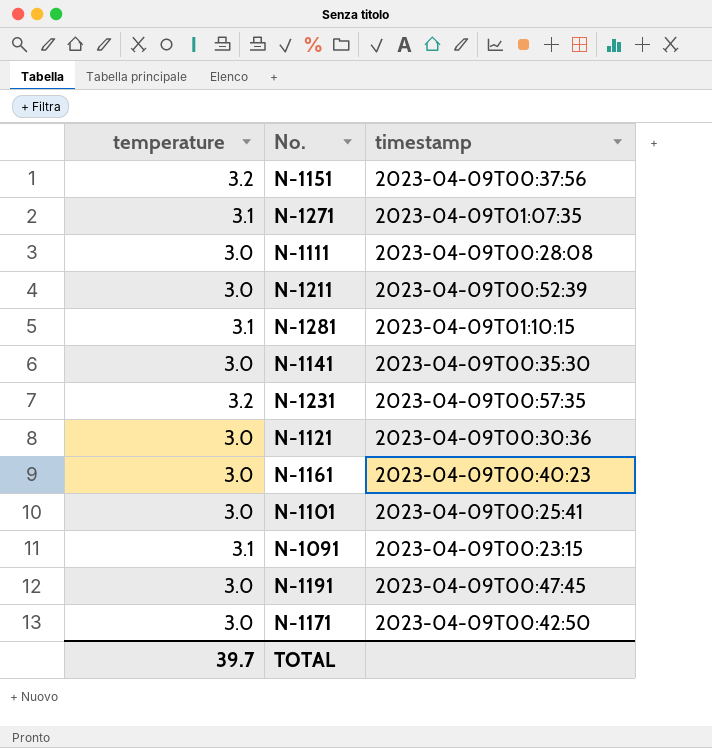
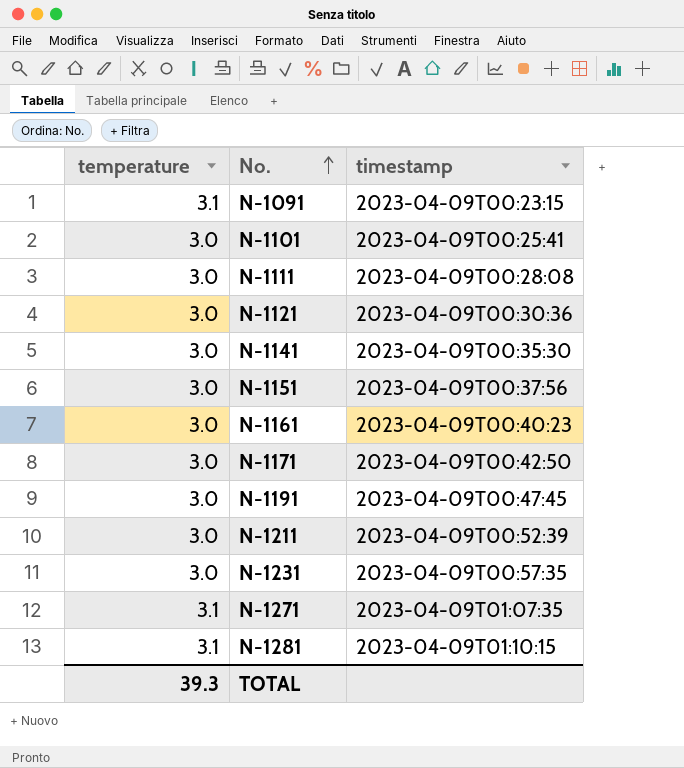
row order: none -> No. ascending
N-1151 | temperature: 3.2 -> 3.0
N-1231 | temperature: 3.2 -> 3.0
TOTAL | temperature: 39.7 -> 39.3

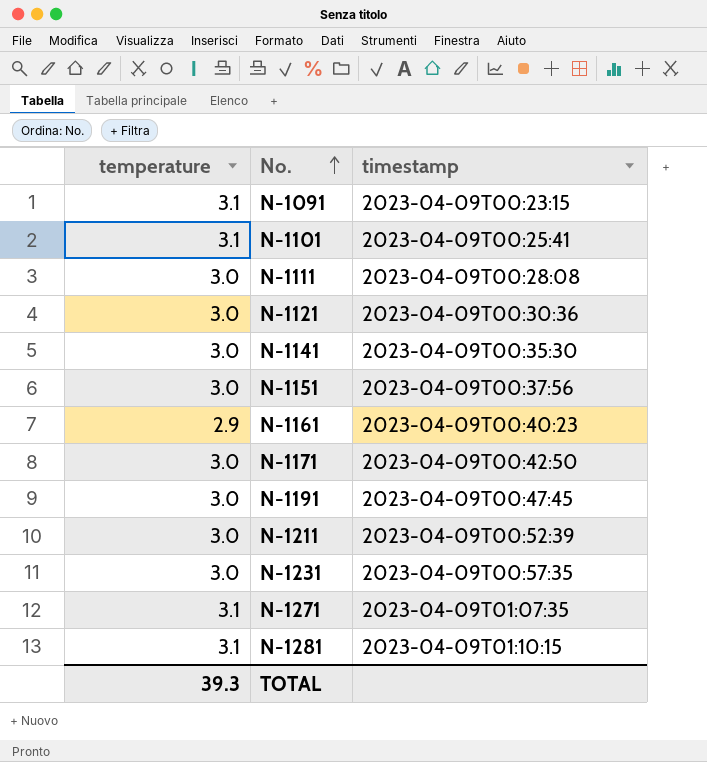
N-1101 | temperature: 3.0 -> 3.1
N-1161 | temperature: 3.0 -> 2.9

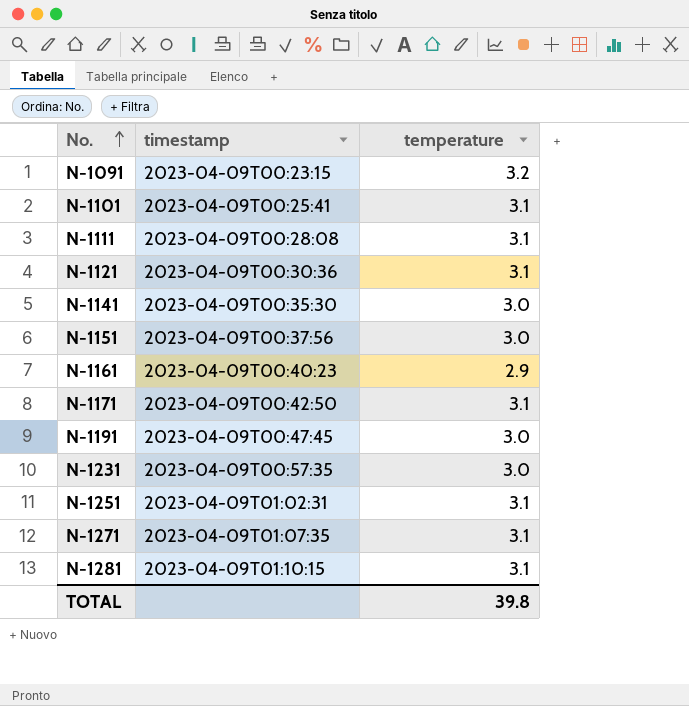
column temperature | position: 1 -> 3
row N-1211: 3.0 | 2023-04-09T00:52:39 -> none
N-1091 | temperature: 3.1 -> 3.2
N-1111 | temperature: 3.0 -> 3.1
N-1121 | temperature: 3.0 -> 3.1
N-1171 | temperature: 3.0 -> 3.1
row N-1251: none -> 2023-04-09T01:02:31 | 3.1
TOTAL | temperature: 39.3 -> 39.8

